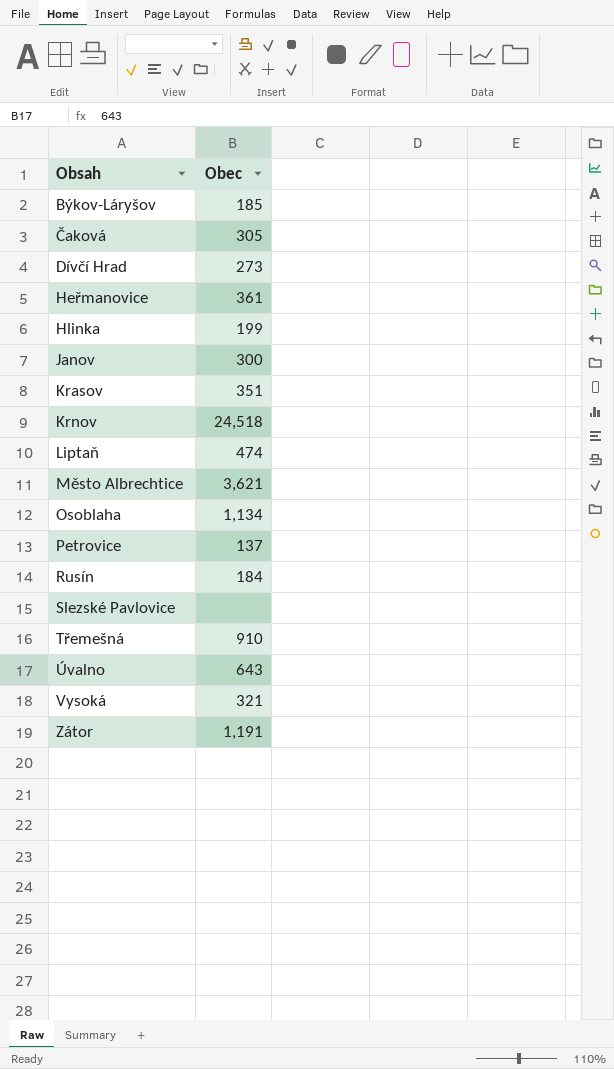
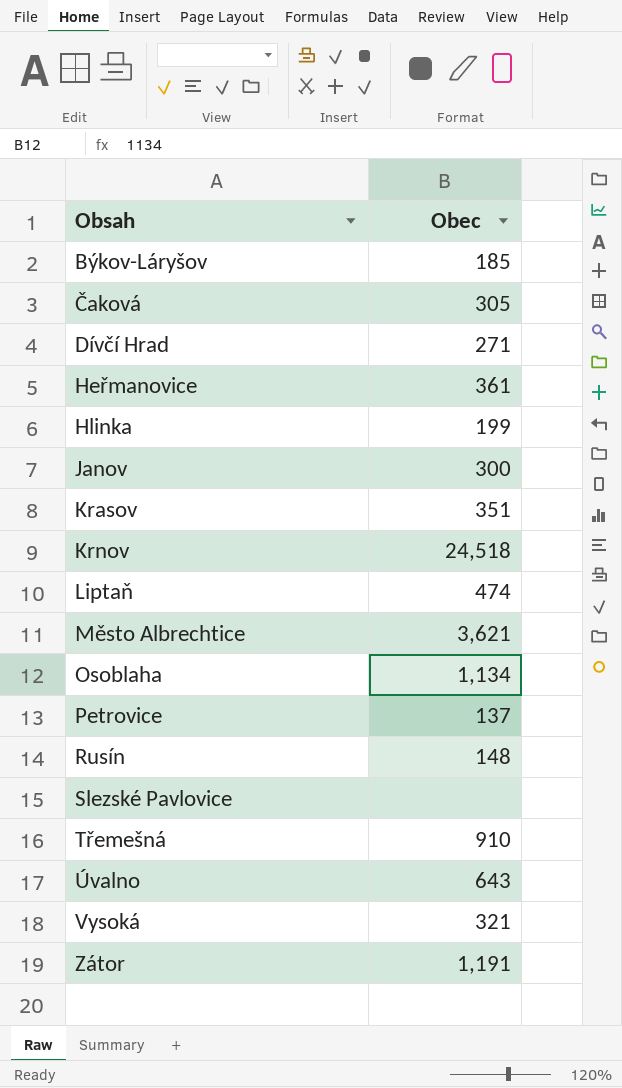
Dívčí Hrad | Obec: 273 -> 271
Rusín | Obec: 184 -> 148

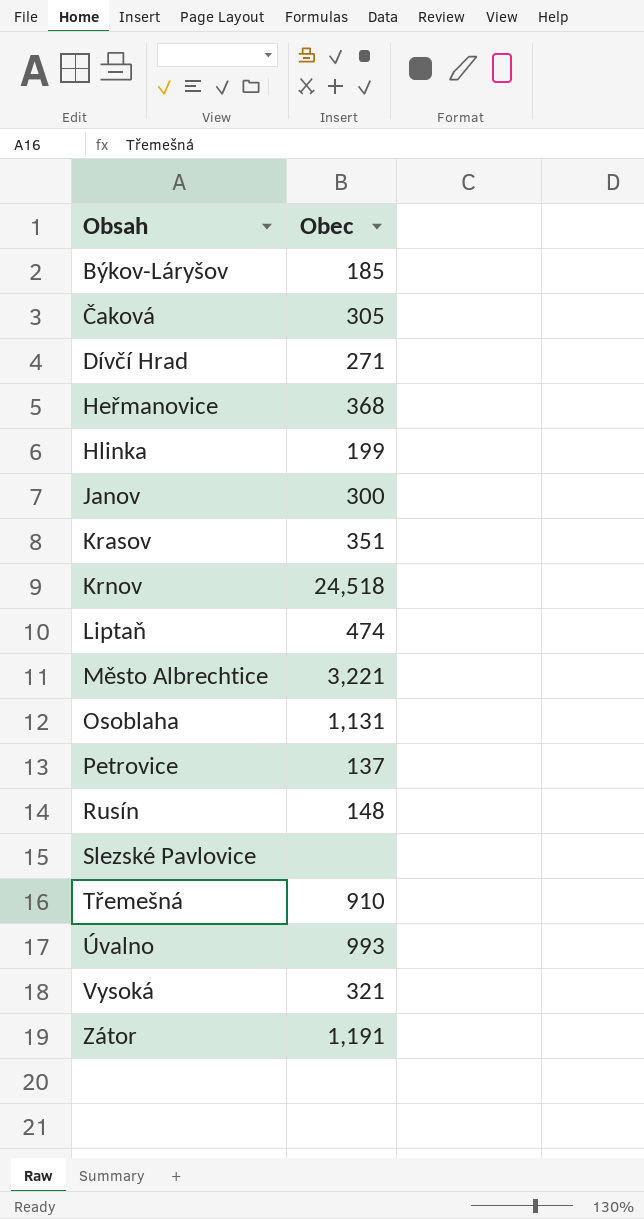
Heřmanovice | Obec: 361 -> 368
Město Albrechtice | Obec: 3,621 -> 3,221
Osoblaha | Obec: 1,134 -> 1,131
Úvalno | Obec: 643 -> 993

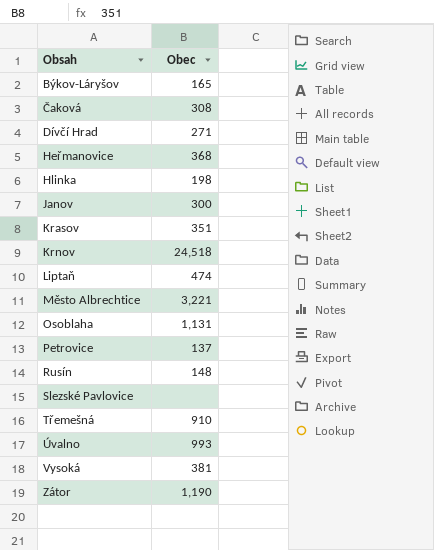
Býkov-Láryšov | Obec: 185 -> 165
Čaková | Obec: 305 -> 308
Hlinka | Obec: 199 -> 198
Vysoká | Obec: 321 -> 381
Zátor | Obec: 1,191 -> 1,190

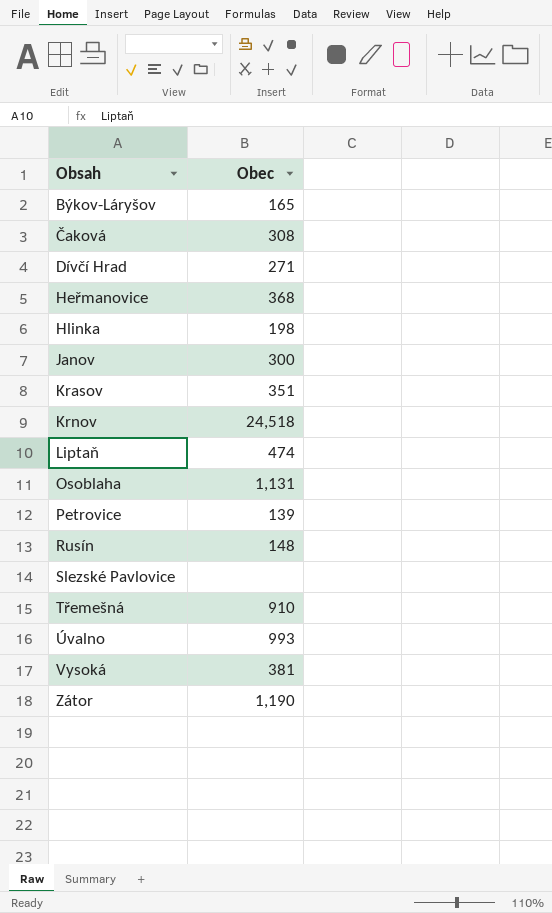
row Město Albrechtice: 3,221 -> none
Petrovice | Obec: 137 -> 139

